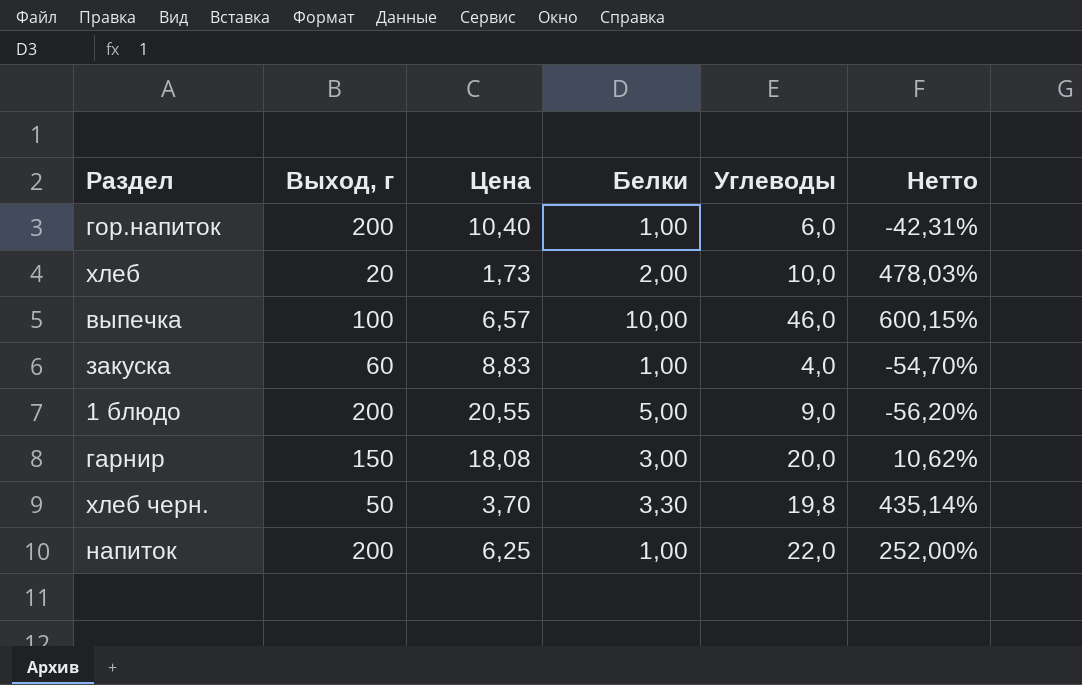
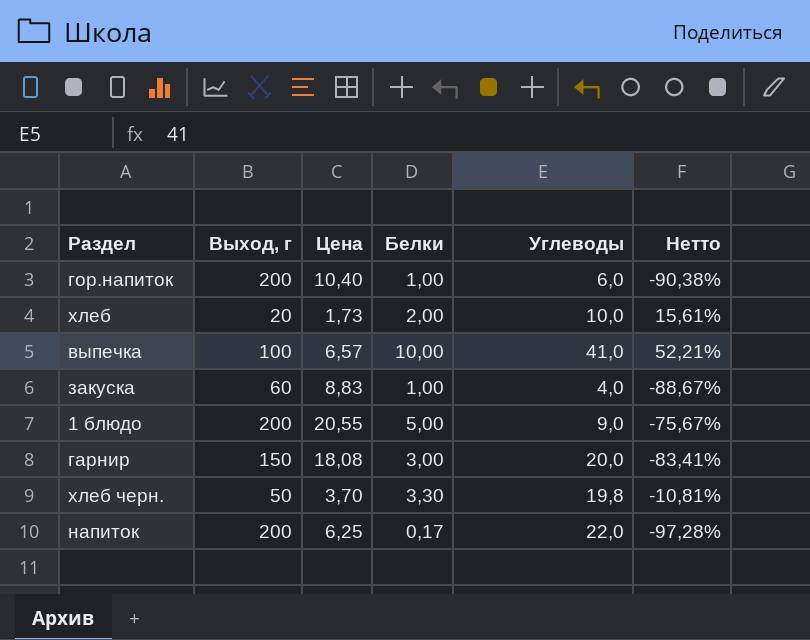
column Нетто | formula: ([Углеводы] - [Цена]) / [Цена] -> ([Белки] - [Цена]) / [Цена]
выпечка | Углеводы: 46,0 -> 41,0
напиток | Белки: 1,00 -> 0,17

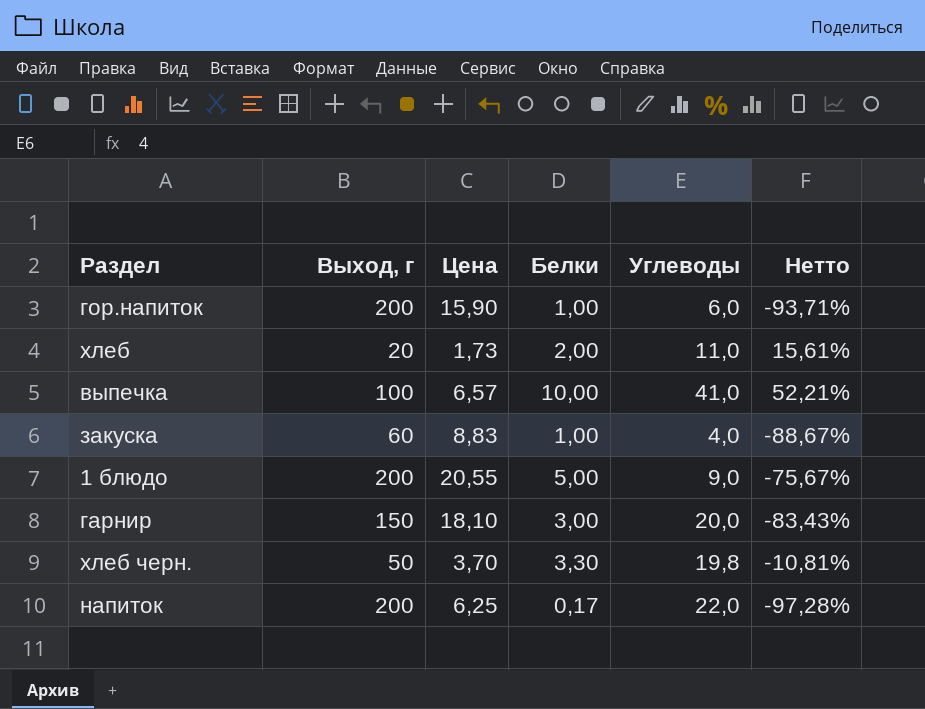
гор.напиток | Цена: 10,40 -> 15,90
гор.напиток | Нетто: -90,38% -> -93,71%
хлеб | Углеводы: 10,0 -> 11,0
гарнир | Цена: 18,08 -> 18,10
гарнир | Нетто: -83,41% -> -83,43%

